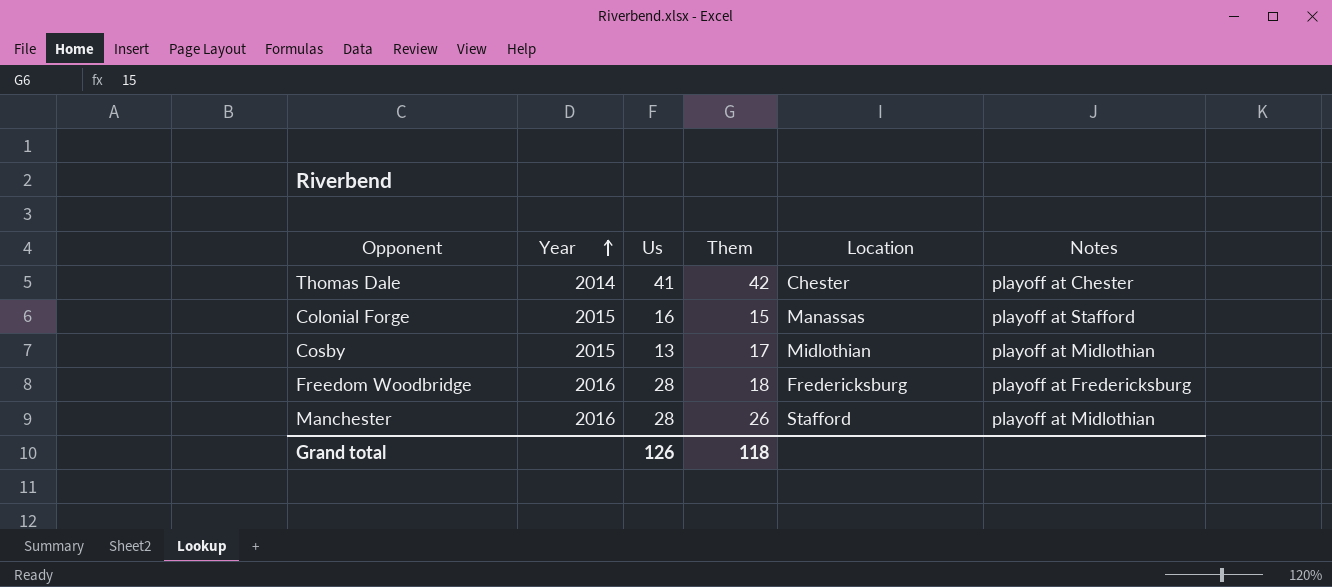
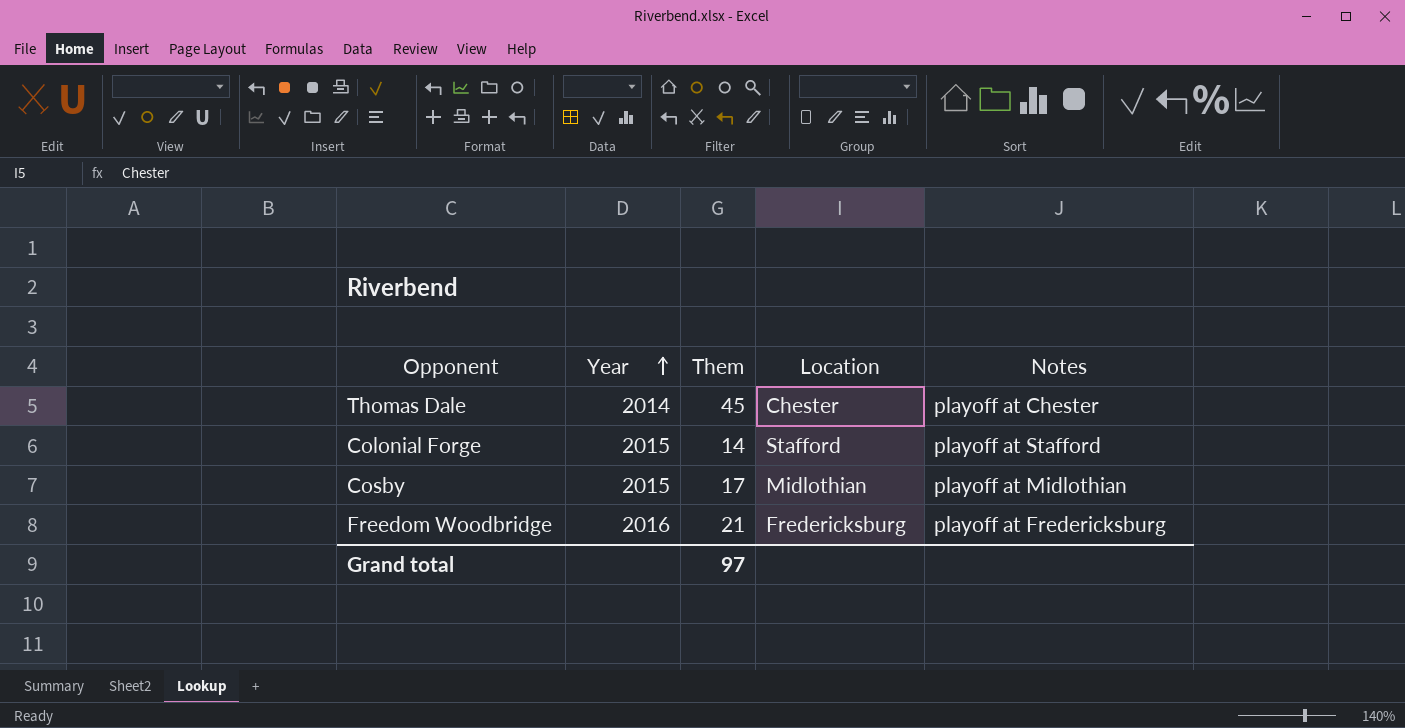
column Us | position: 3 -> none
row Manchester: 2016 | 28 | 26 | Stafford | playoff at Midlothian -> none
Thomas Dale | Them: 42 -> 45
Colonial Forge | Them: 15 -> 14
Colonial Forge | Location: Manassas -> Stafford
Freedom Woodbridge | Them: 18 -> 21
Grand total | Them: 118 -> 97

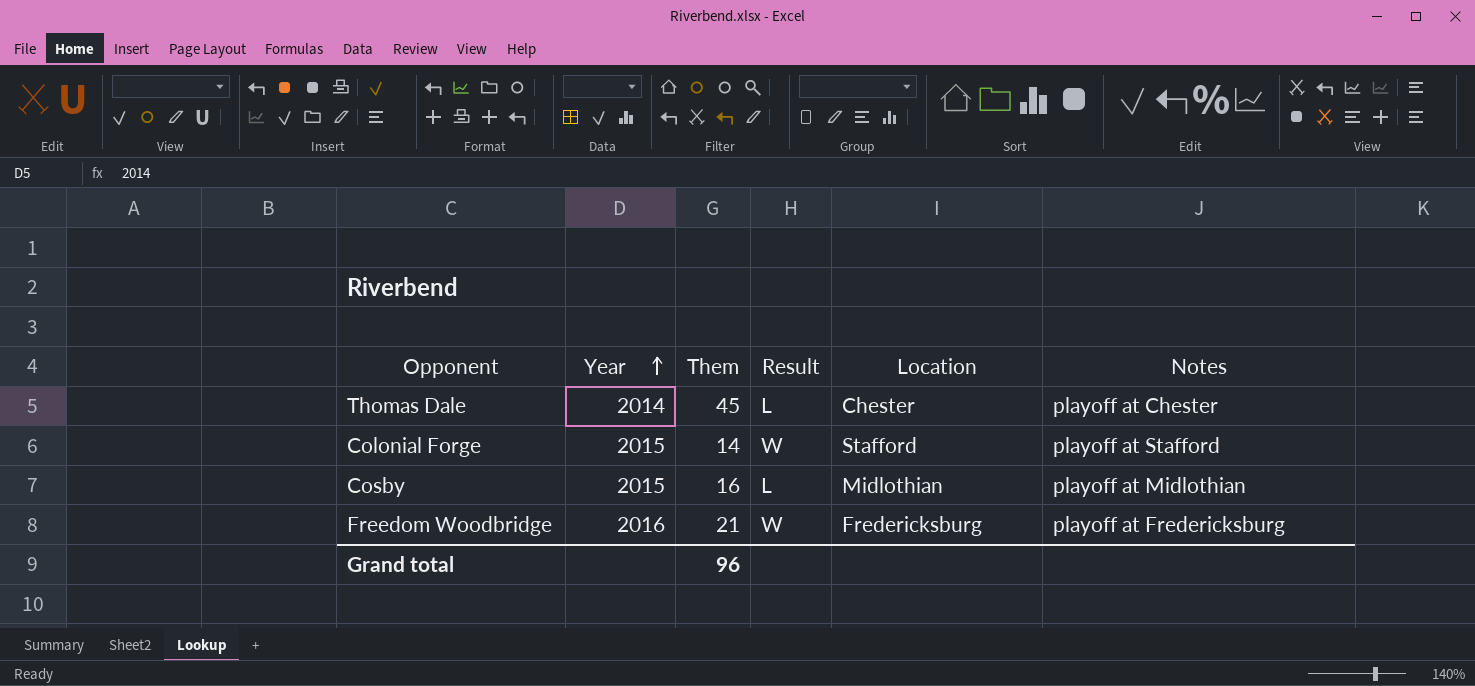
column Result | position: none -> 4
Cosby | Them: 17 -> 16
Grand total | Them: 97 -> 96

